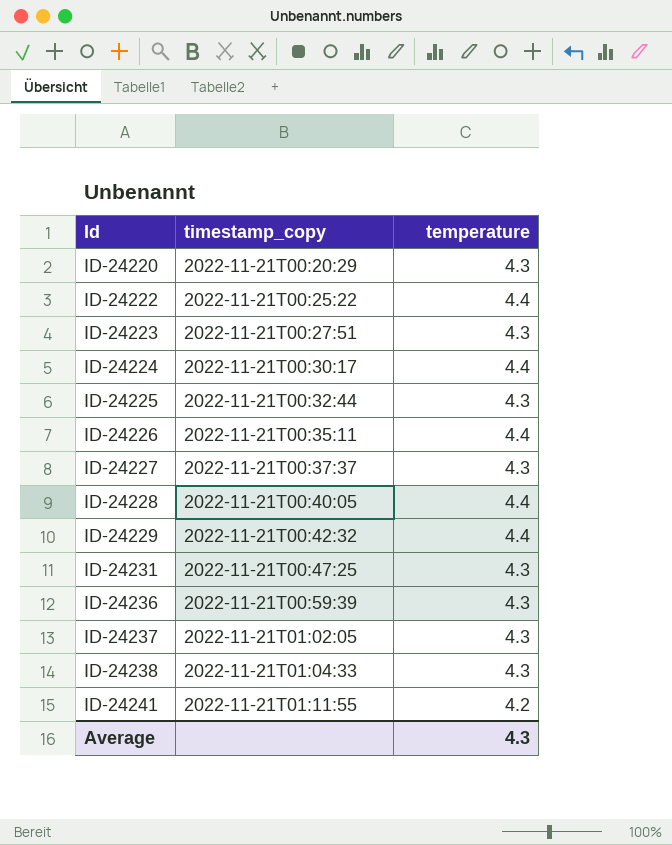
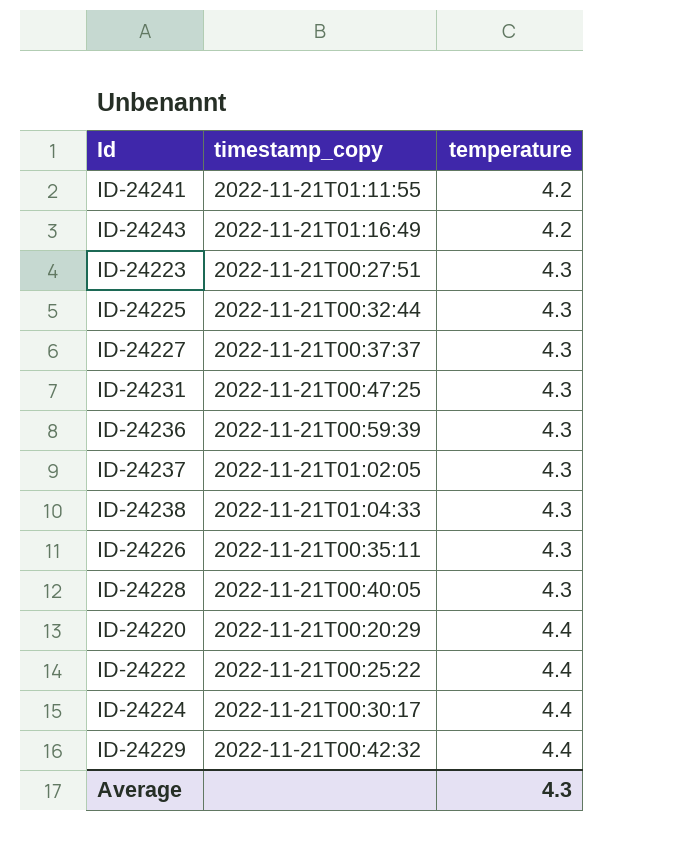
row order: Id ascending -> temperature ascending
row ID-24243: none -> 2022-11-21T01:16:49 | 4.2
ID-24226 | temperature: 4.4 -> 4.3
ID-24228 | temperature: 4.4 -> 4.3
ID-24220 | temperature: 4.3 -> 4.4

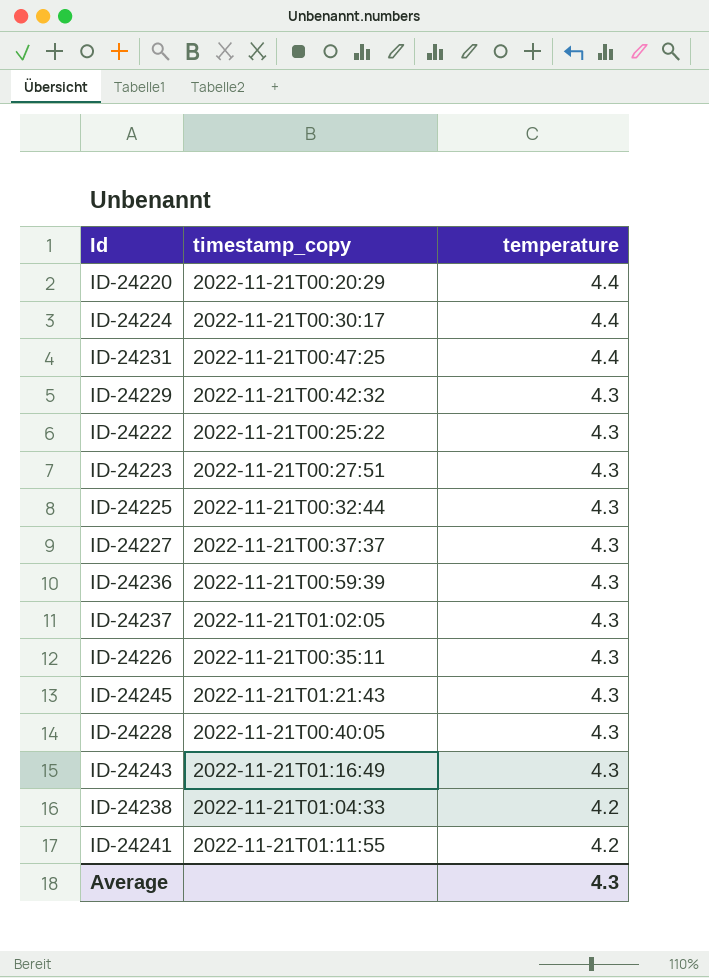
row order: temperature ascending -> temperature descending
ID-24231 | temperature: 4.3 -> 4.4
ID-24229 | temperature: 4.4 -> 4.3
ID-24222 | temperature: 4.4 -> 4.3
row ID-24245: none -> 2022-11-21T01:21:43 | 4.3
ID-24243 | temperature: 4.2 -> 4.3
ID-24238 | temperature: 4.3 -> 4.2

